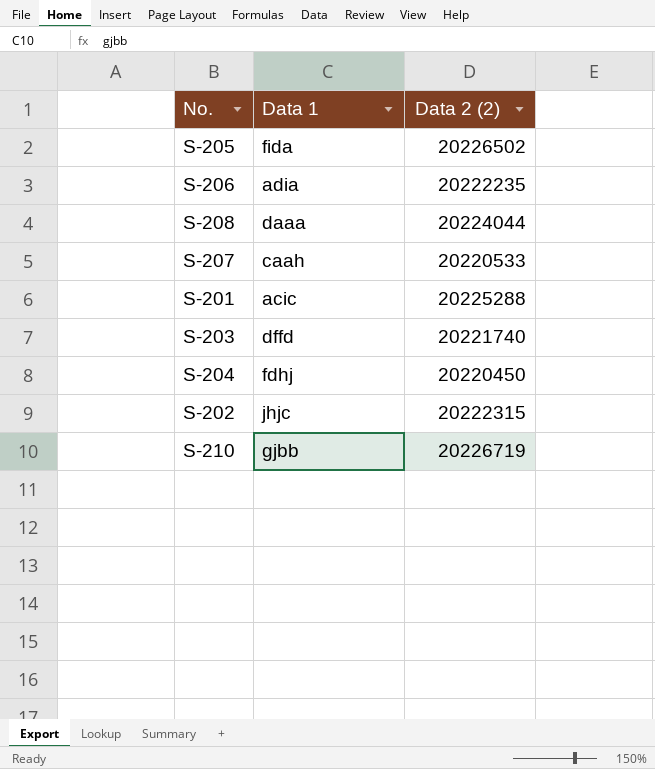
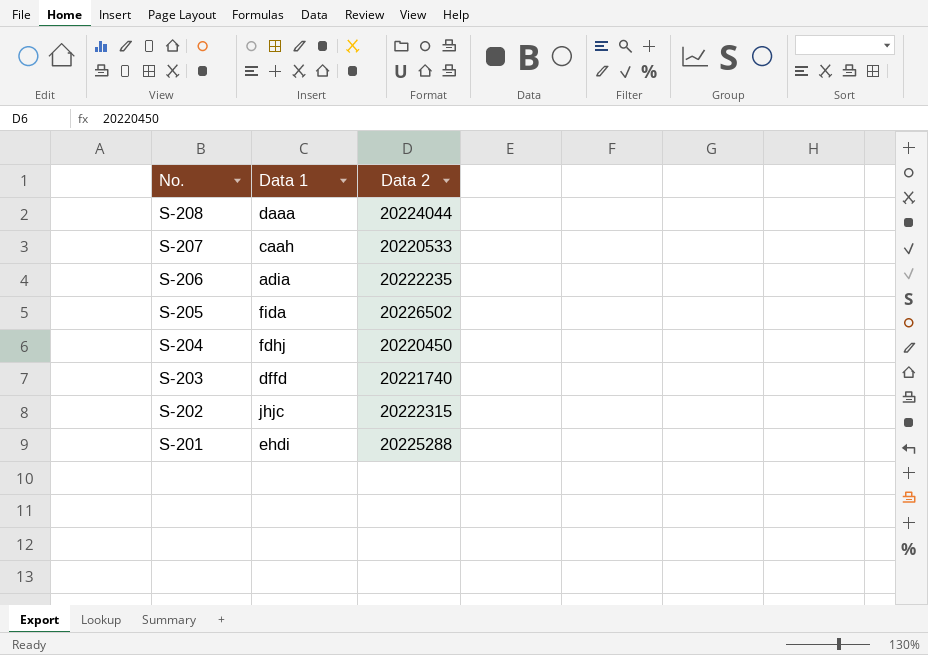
row order: none -> No. descending
column name: Data 2 (2) -> Data 2
row S-210: gjbb | 20226719 -> none
S-201 | Data 1: acic -> ehdi

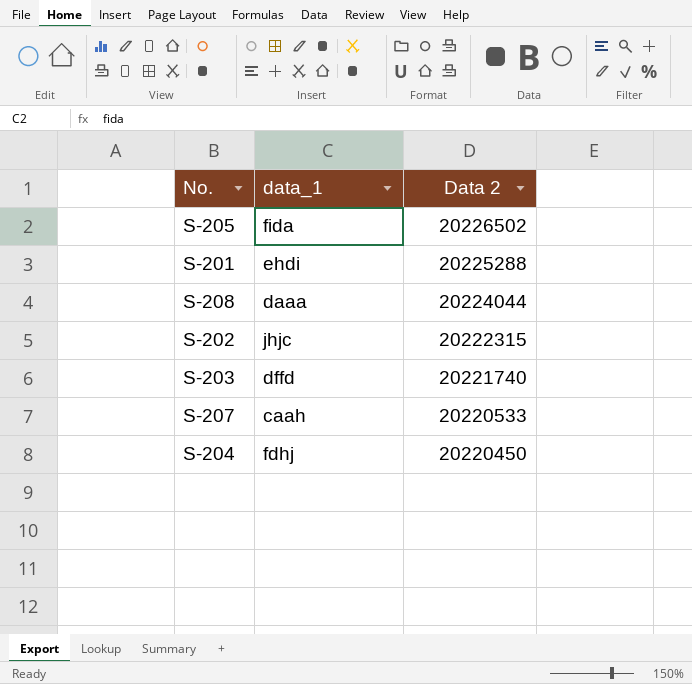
row order: No. descending -> Data 2 descending
column name: Data 1 -> data_1
row S-206: adia | 20222235 -> none

